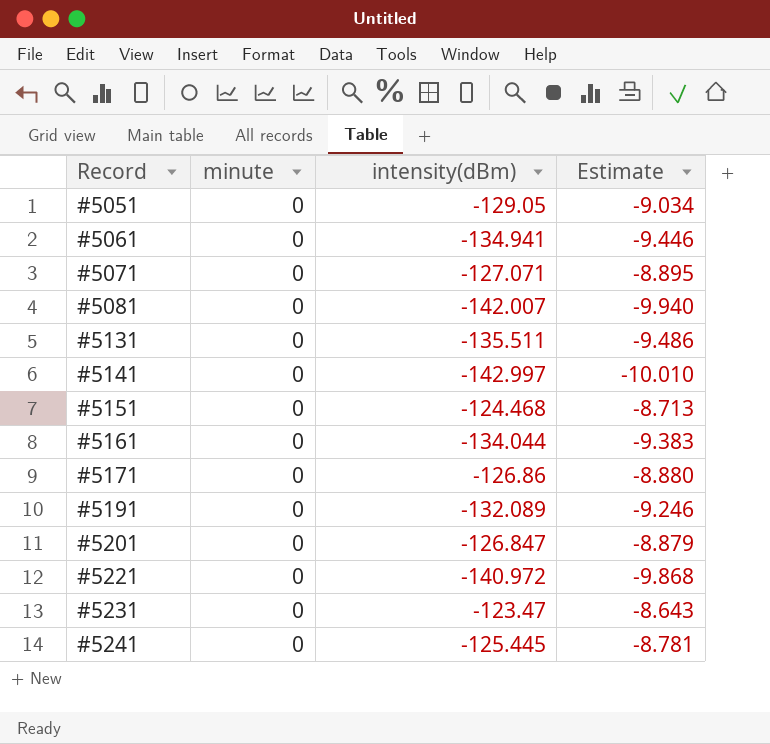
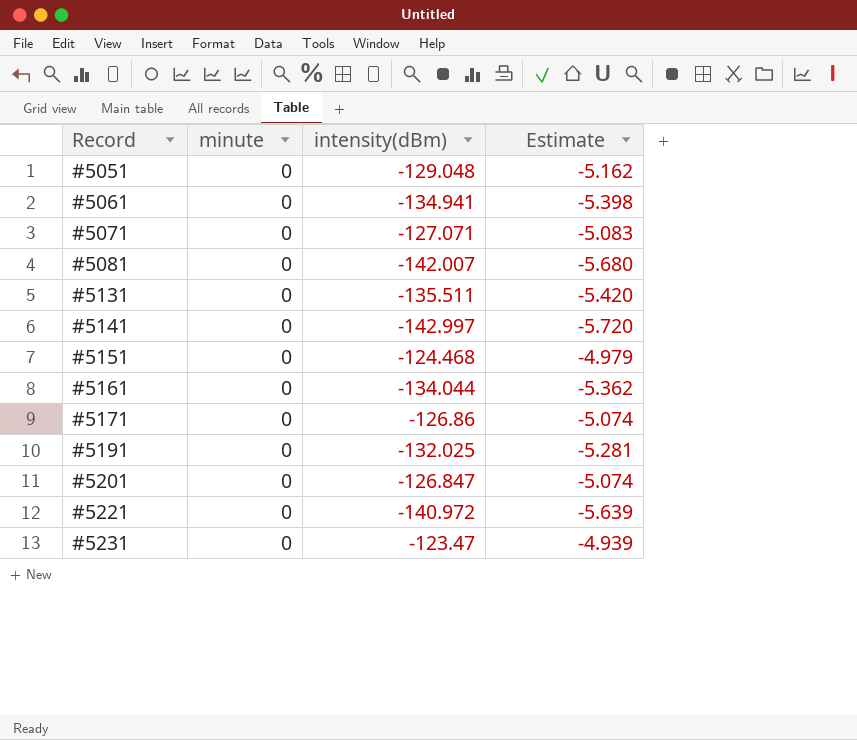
column Estimate | formula: [intensity(dBm)] * 0.07 -> [intensity(dBm)] * 0.04
row #5241: 0 | -125.445 | -8.781 -> none
#5051 | intensity(dBm): -129.05 -> -129.048
#5191 | intensity(dBm): -132.089 -> -132.025

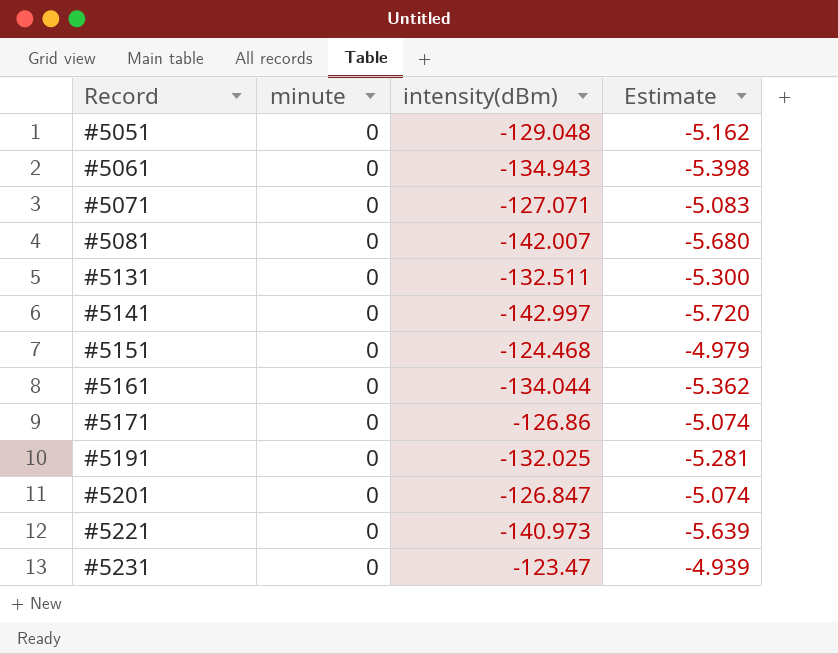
#5061 | intensity(dBm): -134.941 -> -134.943
#5131 | intensity(dBm): -135.511 -> -132.511
#5131 | Estimate: -5.420 -> -5.300
#5221 | intensity(dBm): -140.972 -> -140.973

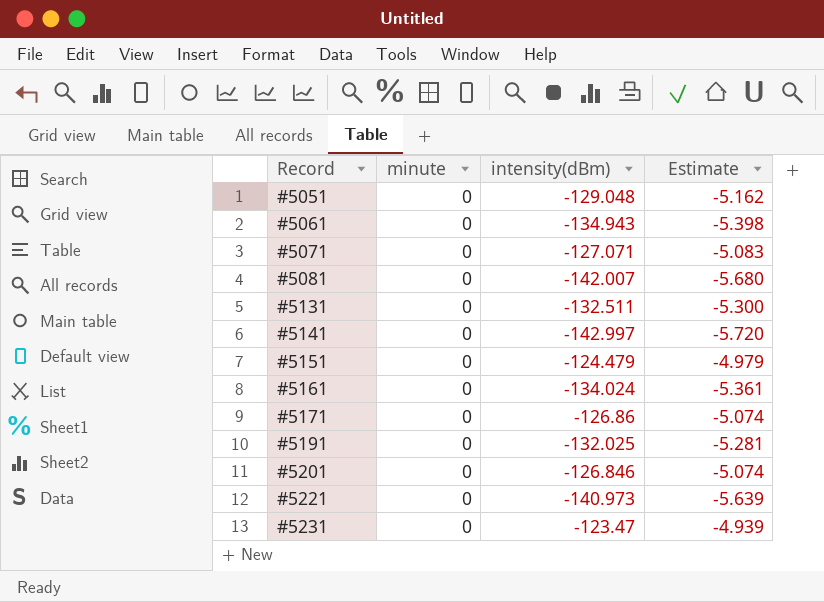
#5151 | intensity(dBm): -124.468 -> -124.479
#5161 | intensity(dBm): -134.044 -> -134.024
#5161 | Estimate: -5.362 -> -5.361
#5201 | intensity(dBm): -126.847 -> -126.846

